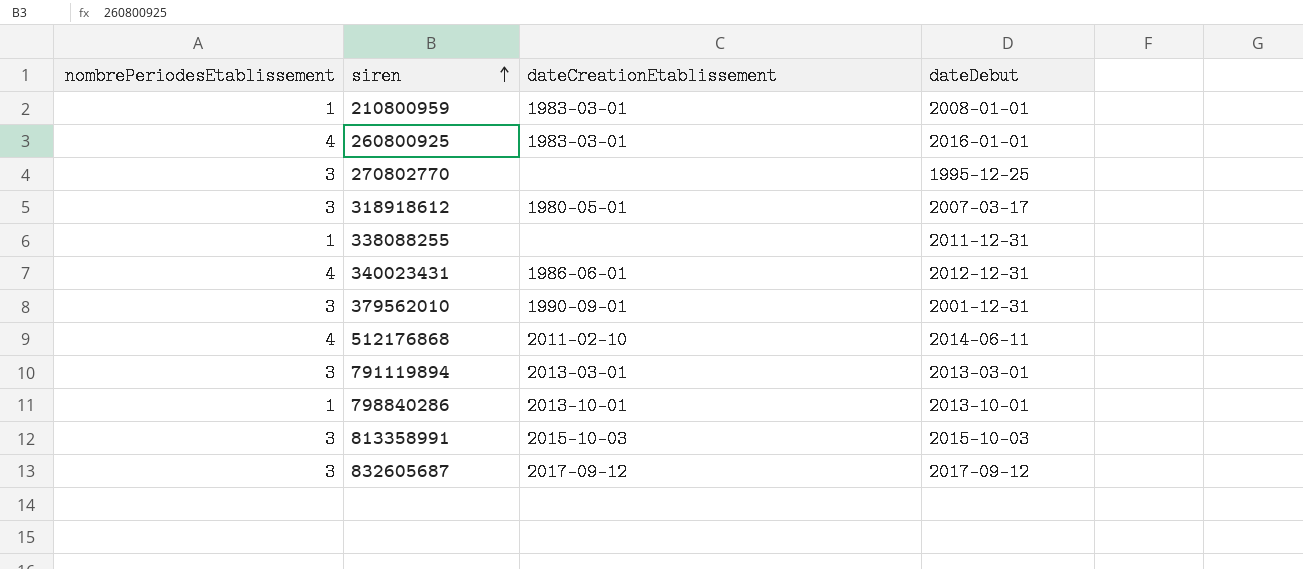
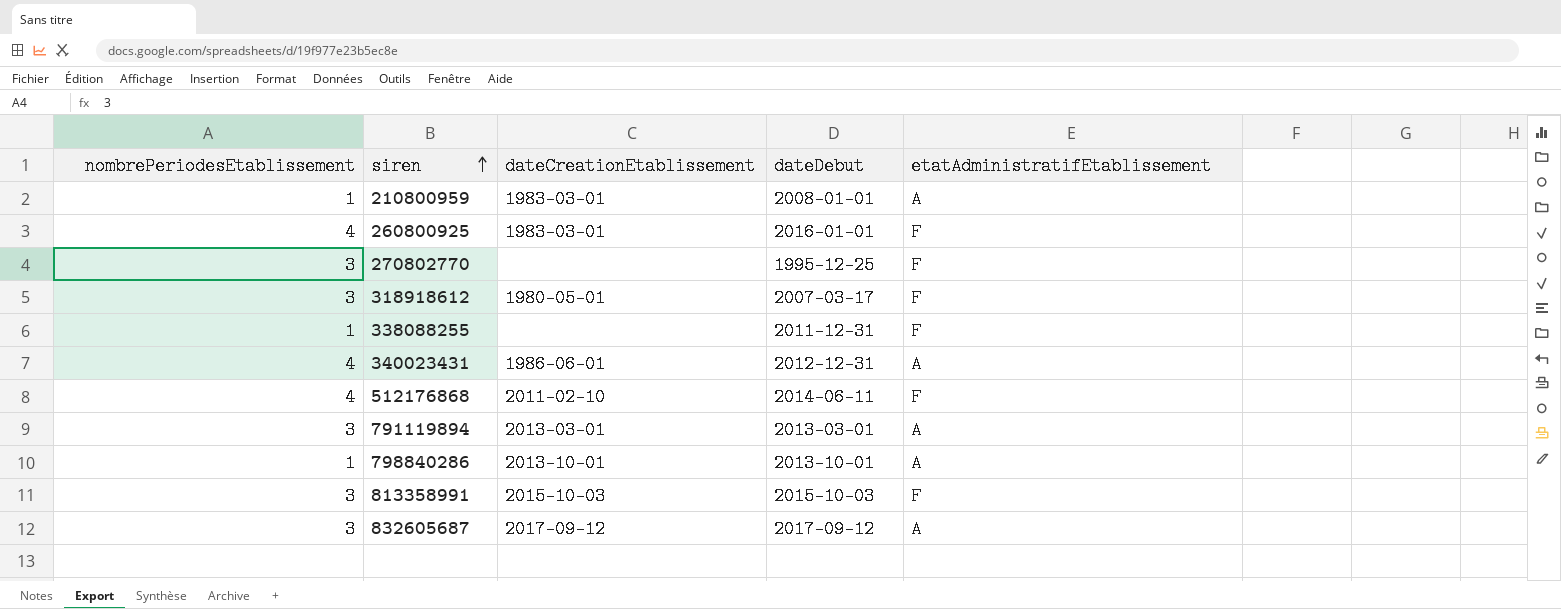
column etatAdministratifEtablissement | position: none -> 5
row 379562010: 3 | 1990-09-01 | 2001-12-31 -> none

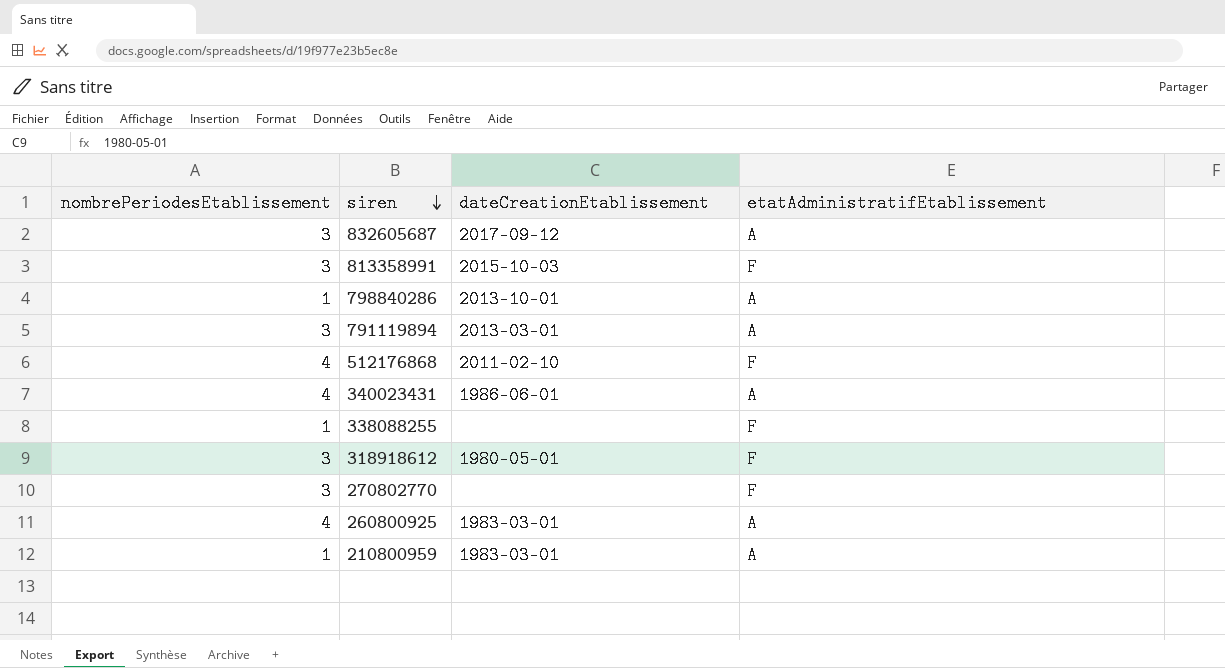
row order: siren ascending -> siren descending
column dateDebut | position: 4 -> none
260800925 | etatAdministratifEtablissement: F -> A

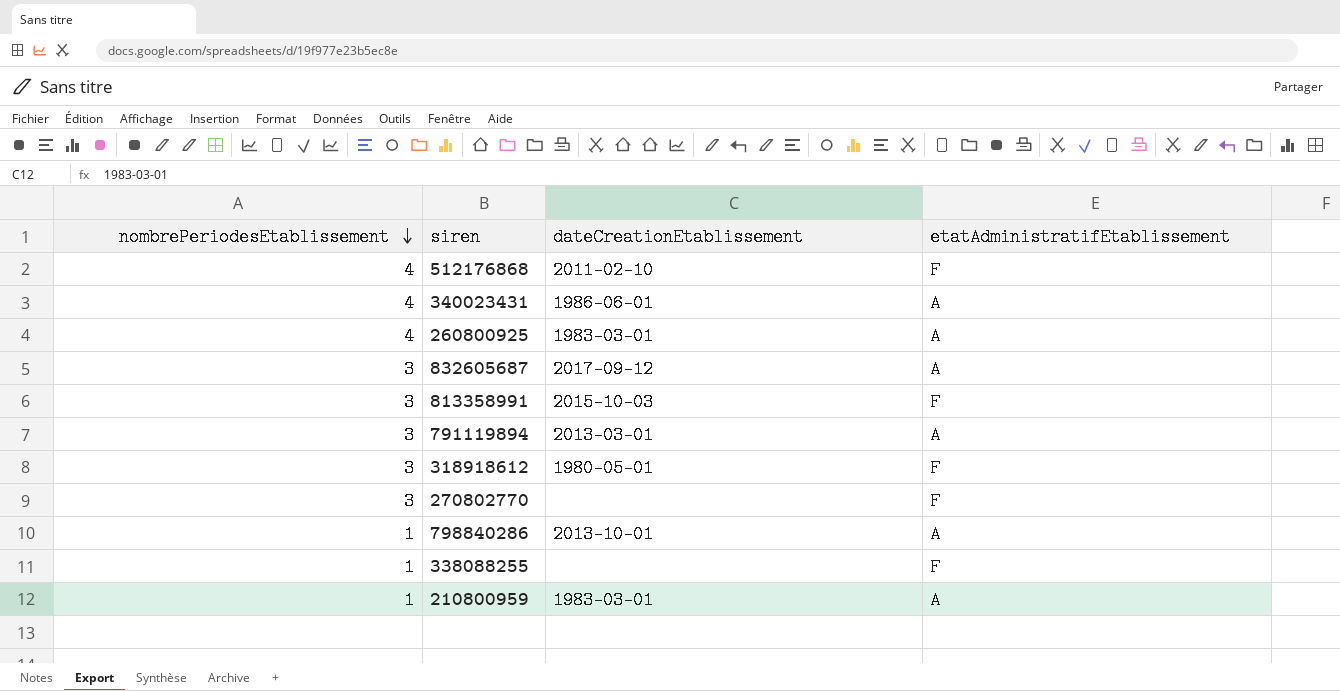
row order: siren descending -> nombrePeriodesEtablissement descending

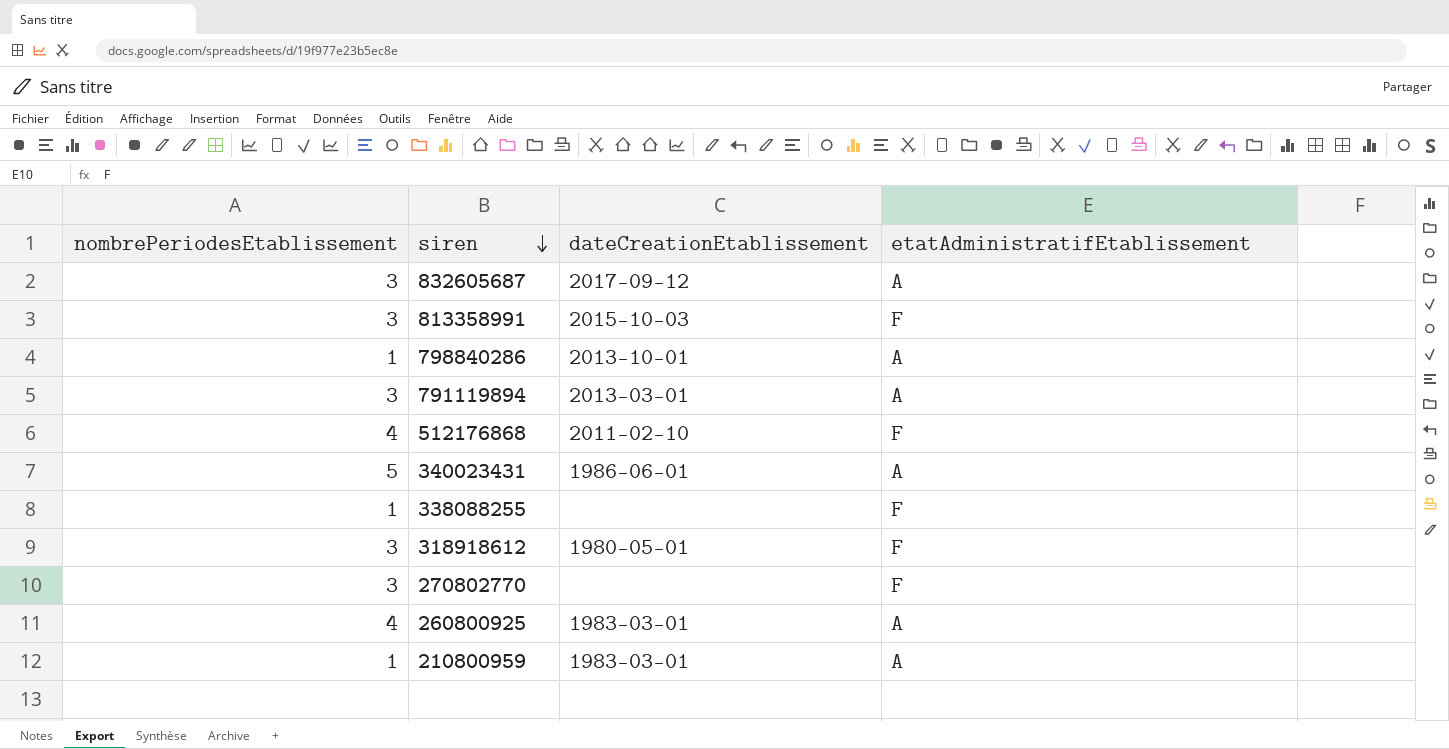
row order: nombrePeriodesEtablissement descending -> siren descending
340023431 | nombrePeriodesEtablissement: 4 -> 5

